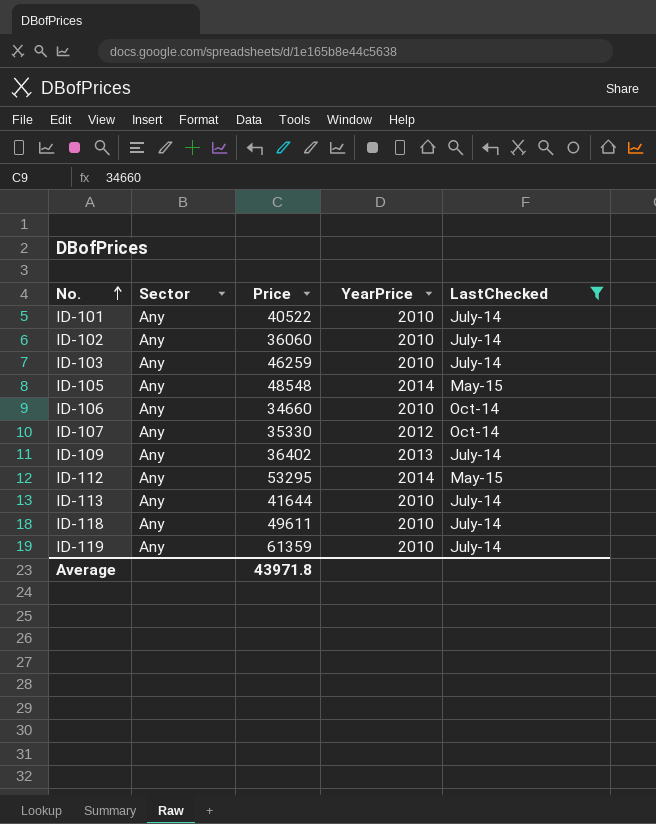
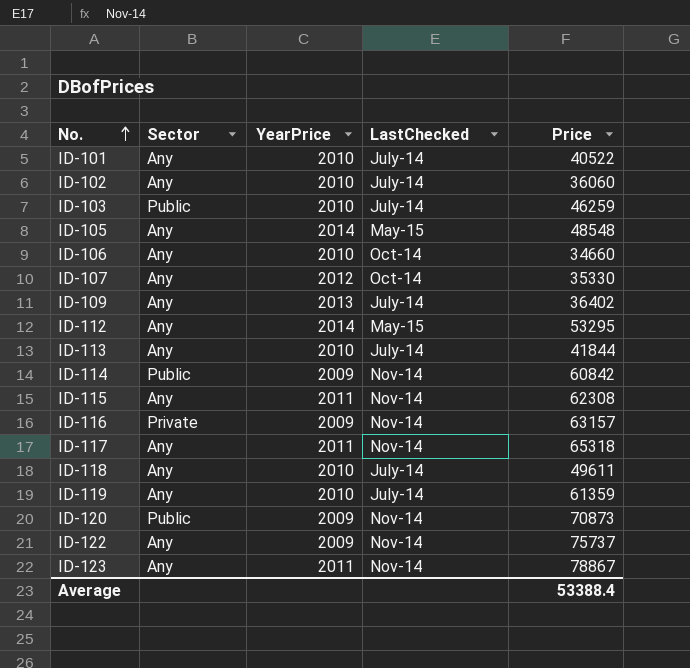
filter: LastChecked != Nov-14 -> none
column Price | position: 3 -> 5
ID-103 | Sector: Any -> Public
ID-113 | Price: 41644 -> 41844
Average | Price: 43971.8 -> 53388.4

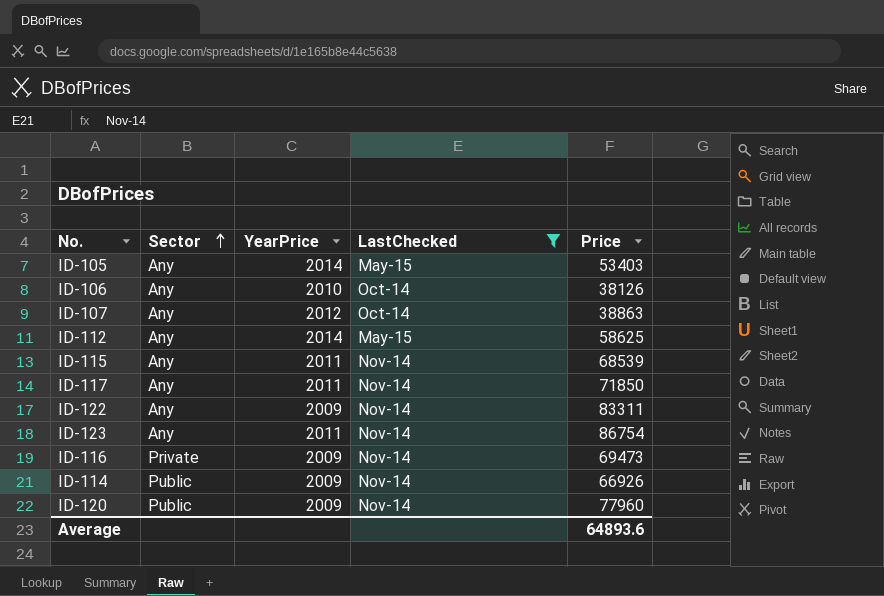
filter: none -> LastChecked != July-14
row order: No. ascending -> Sector ascending
ID-105 | Price: 48548 -> 53403
ID-106 | Price: 34660 -> 38126
ID-107 | Price: 35330 -> 38863
ID-112 | Price: 53295 -> 58625
ID-115 | Price: 62308 -> 68539
ID-117 | Price: 65318 -> 71850
ID-122 | Price: 75737 -> 83311
ID-123 | Price: 78867 -> 86754
ID-116 | Price: 63157 -> 69473
ID-114 | Price: 60842 -> 66926
ID-120 | Price: 70873 -> 77960
Average | Price: 53388.4 -> 64893.6

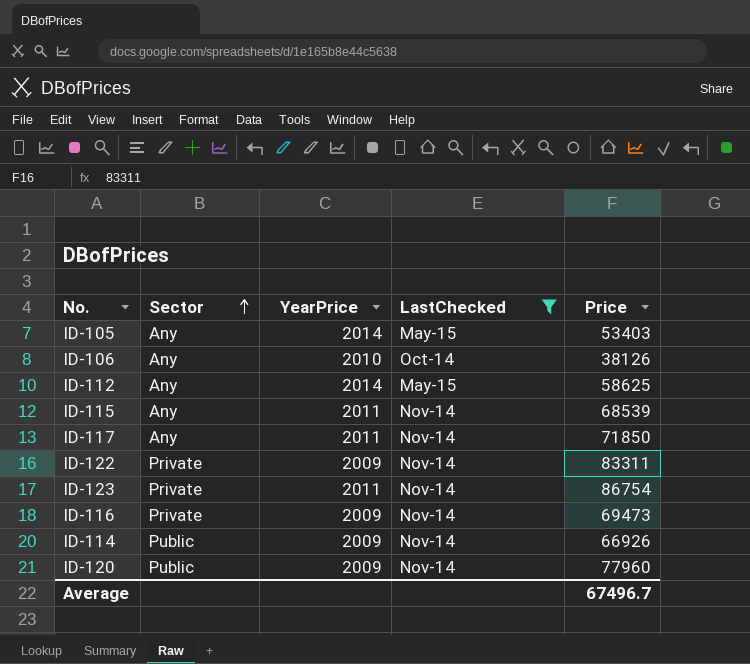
row ID-107: Any | 2012 | Oct-14 | 38863 -> none
ID-122 | Sector: Any -> Private
ID-123 | Sector: Any -> Private
Average | Price: 64893.6 -> 67496.7

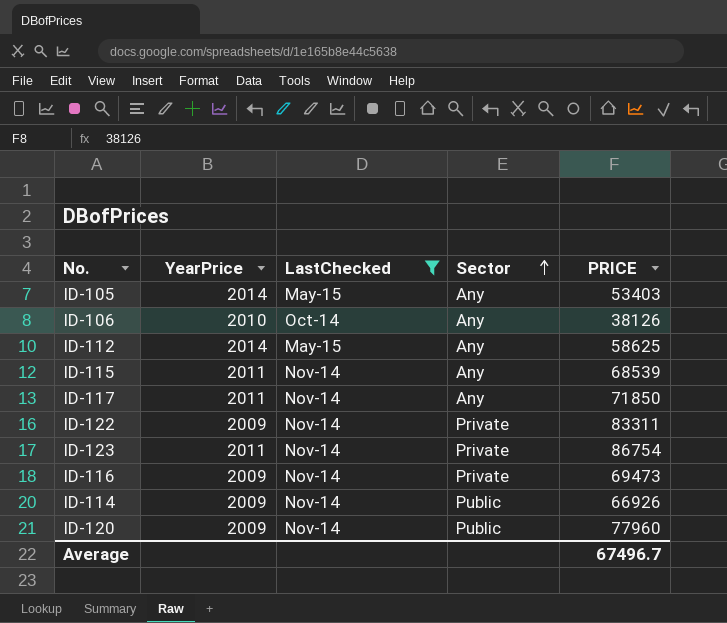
column Sector | position: 2 -> 4
column name: Price -> PRICE

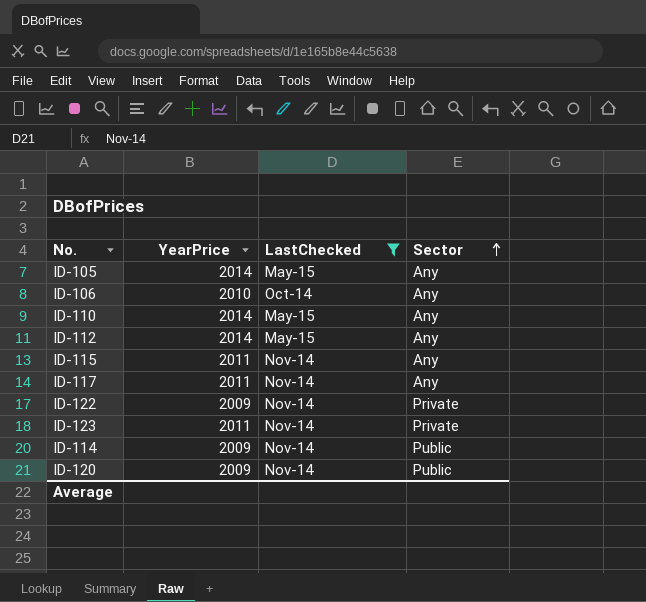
column PRICE | position: 5 -> none
row ID-116: 2009 | Nov-14 | Private | 69473 -> none
row ID-110: none -> 2014 | May-15 | Any

